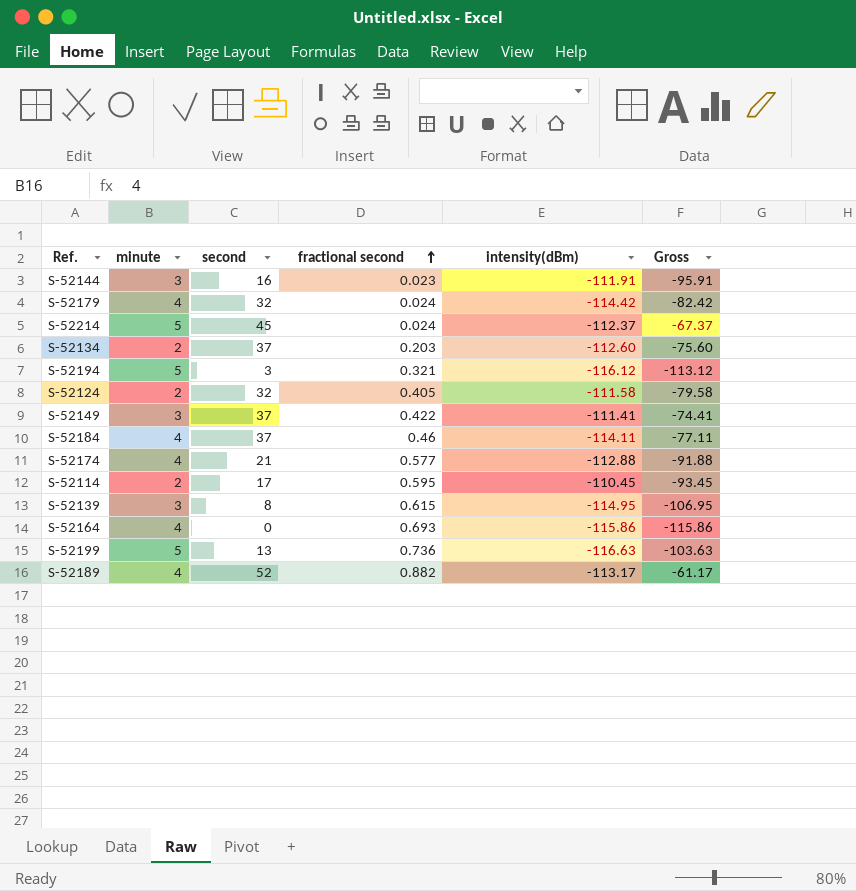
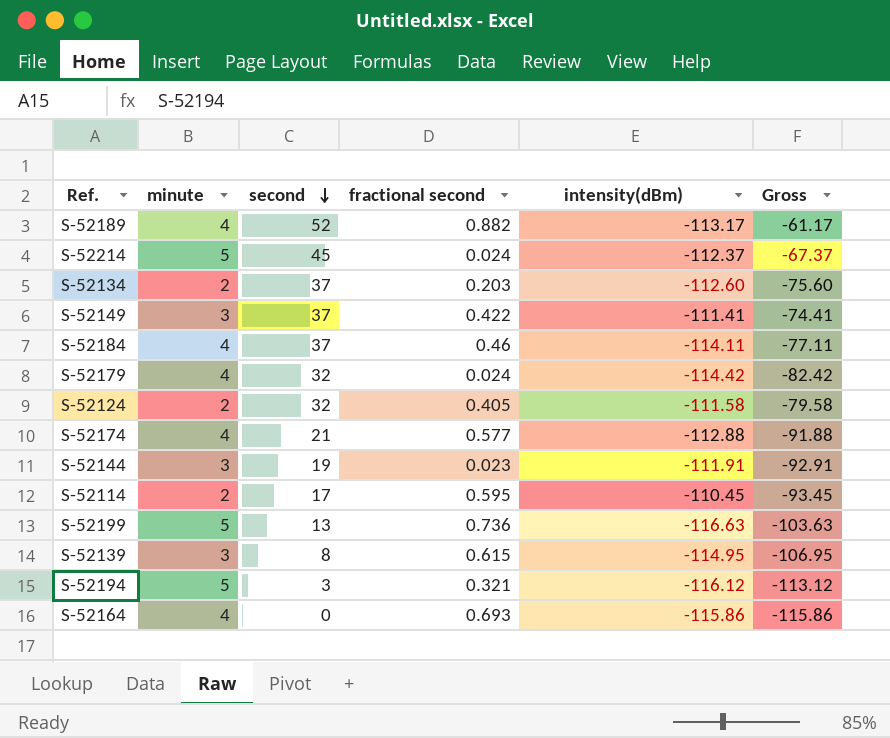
row order: fractional second ascending -> second descending
S-52144 | second: 16 -> 19
S-52144 | Gross: -95.91 -> -92.91

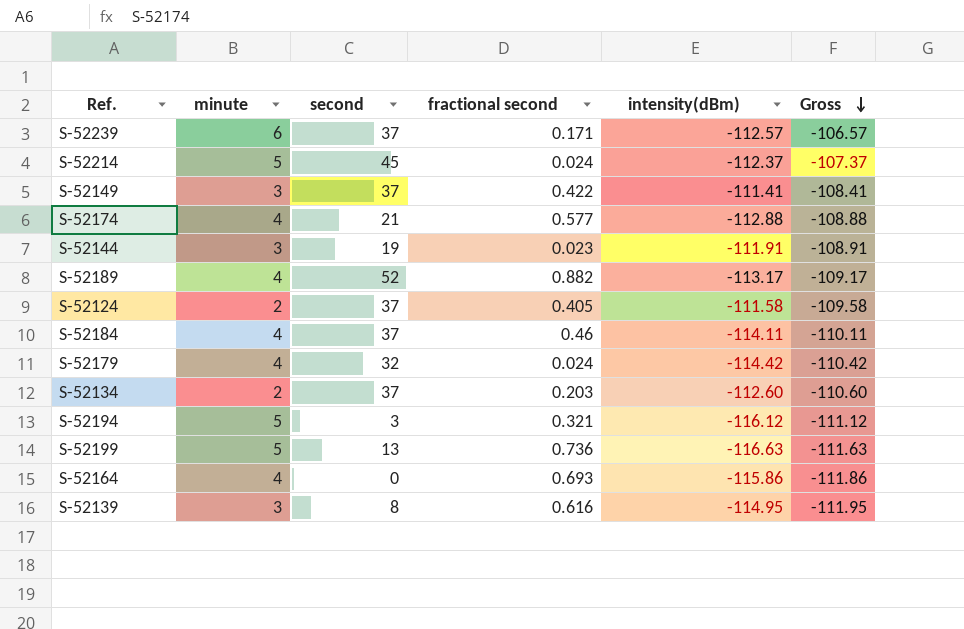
row order: second descending -> Gross descending
column Gross | formula: [second] + [intensity(dBm)] -> [minute] + [intensity(dBm)]
row S-52114: 2 | 17 | 0.595 | -110.45 | -93.45 -> none
row S-52239: none -> 6 | 37 | 0.171 | -112.57 | -106.57
S-52124 | second: 32 -> 37
S-52139 | fractional second: 0.615 -> 0.616

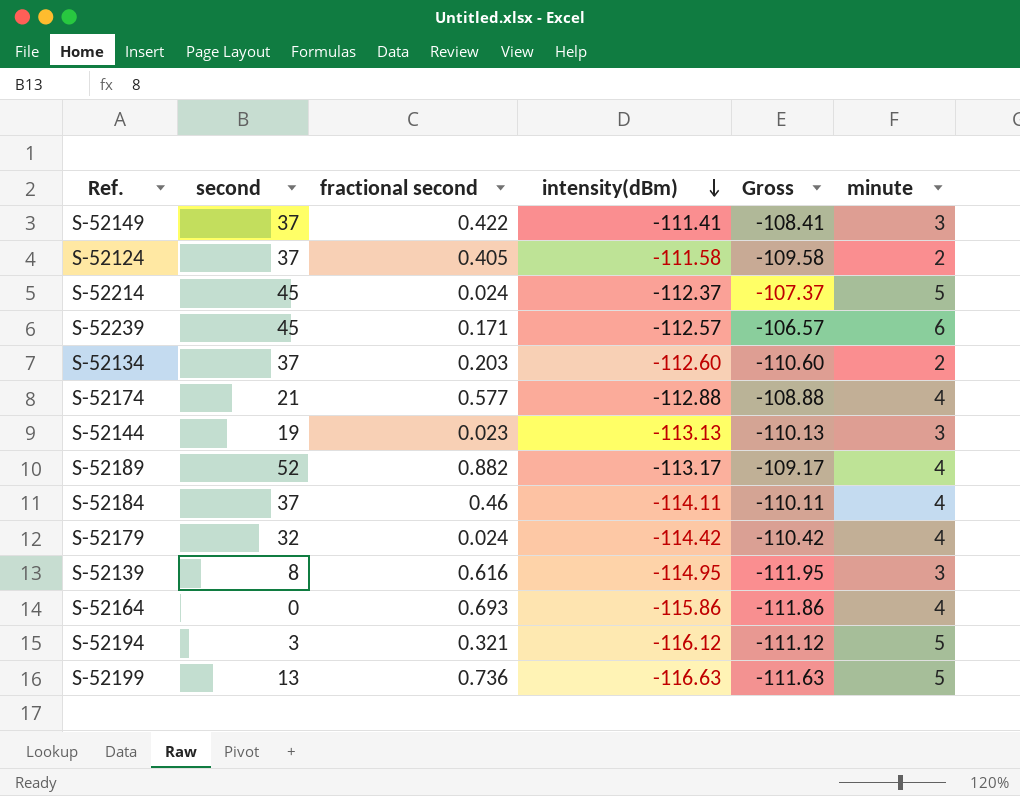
row order: Gross descending -> intensity(dBm) descending
column minute | position: 2 -> 6
S-52239 | second: 37 -> 45
S-52144 | intensity(dBm): -111.91 -> -113.13
S-52144 | Gross: -108.91 -> -110.13

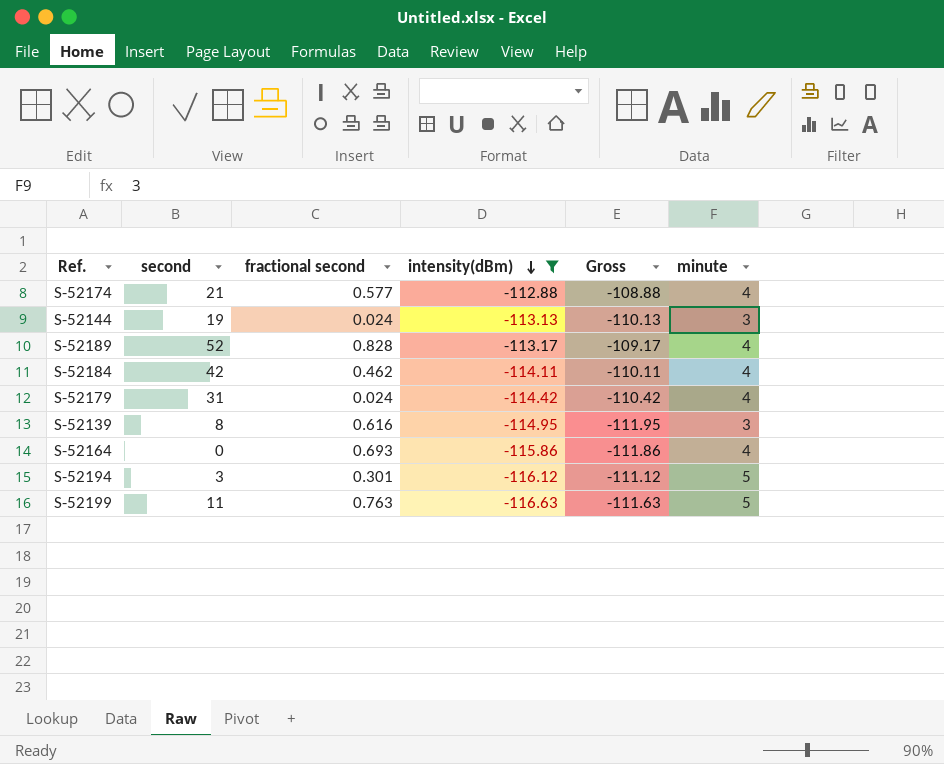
filter: none -> intensity(dBm) <= -112.88
S-52144 | fractional second: 0.023 -> 0.024
S-52189 | fractional second: 0.882 -> 0.828
S-52184 | second: 37 -> 42
S-52184 | fractional second: 0.46 -> 0.462
S-52179 | second: 32 -> 31
S-52194 | fractional second: 0.321 -> 0.301
S-52199 | second: 13 -> 11
S-52199 | fractional second: 0.736 -> 0.763

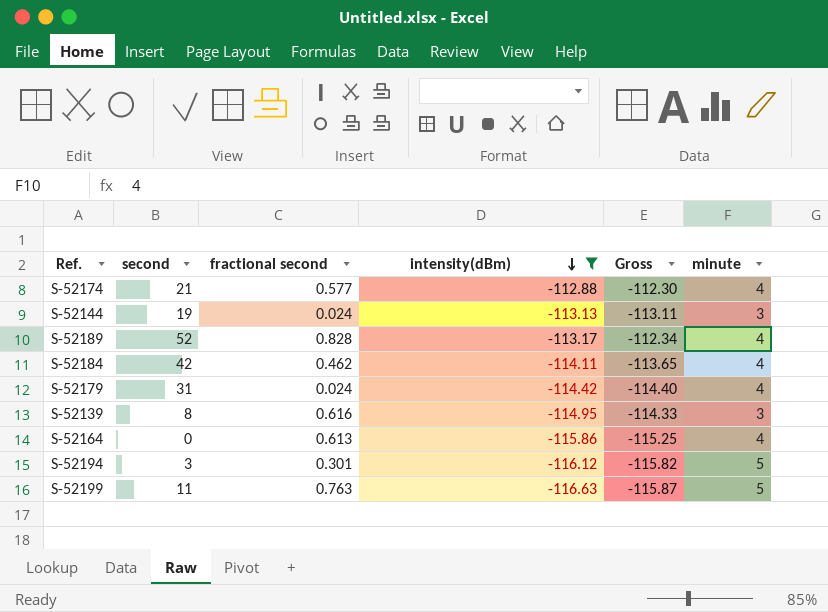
column Gross | formula: [intensity(dBm)] + [minute] -> [fractional second] + [intensity(dBm)]
S-52164 | fractional second: 0.693 -> 0.613

